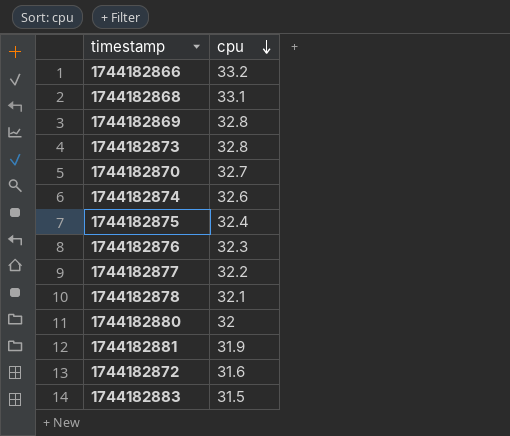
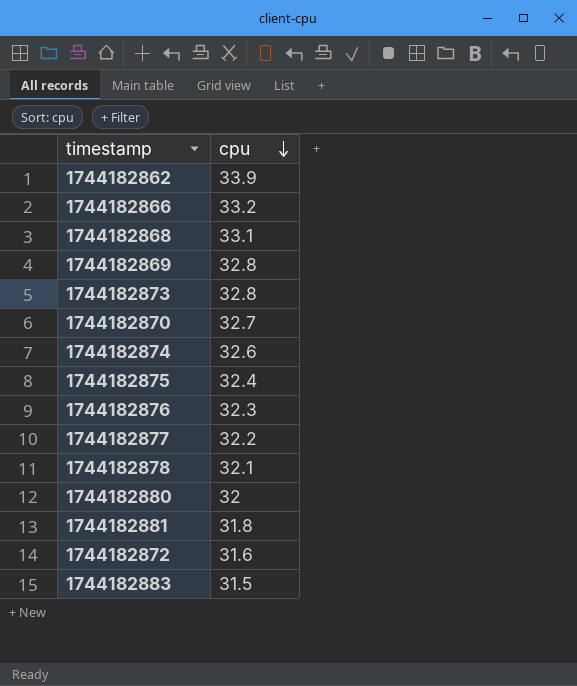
row 1744182862: none -> 33.9
1744182881 | cpu: 31.9 -> 31.8

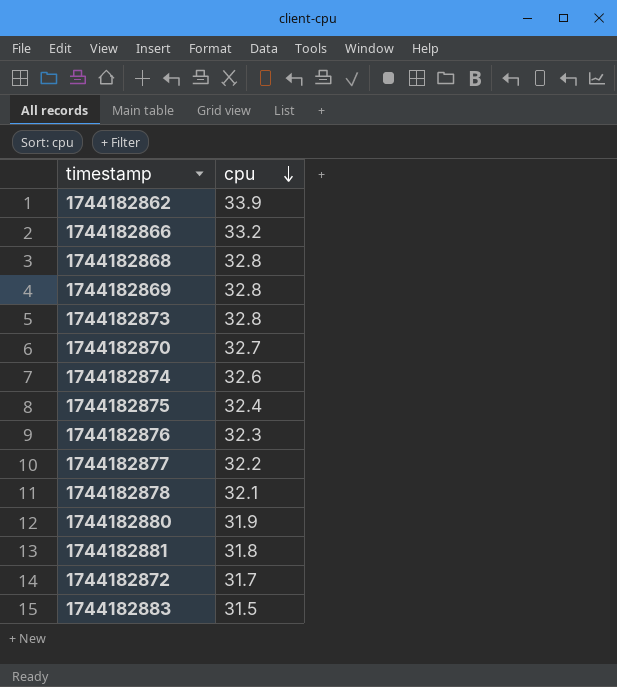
1744182868 | cpu: 33.1 -> 32.8
1744182880 | cpu: 32 -> 31.9
1744182872 | cpu: 31.6 -> 31.7

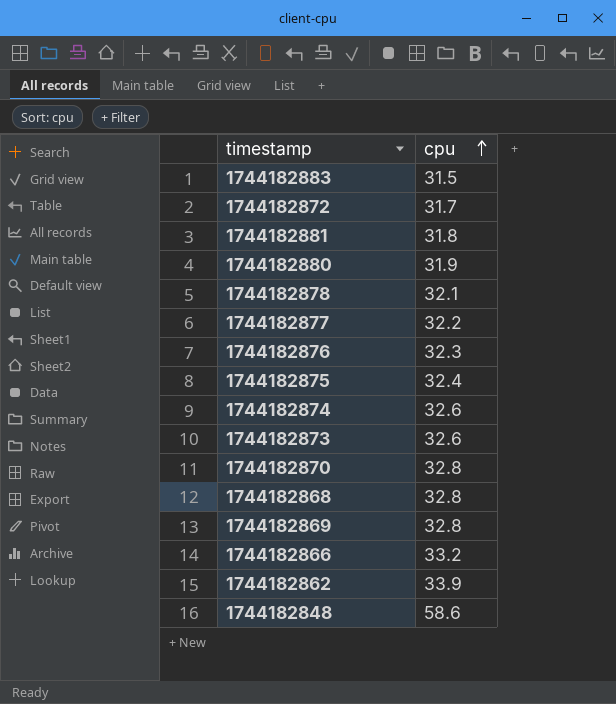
row order: cpu descending -> cpu ascending
1744182873 | cpu: 32.8 -> 32.6
1744182870 | cpu: 32.7 -> 32.8
row 1744182848: none -> 58.6

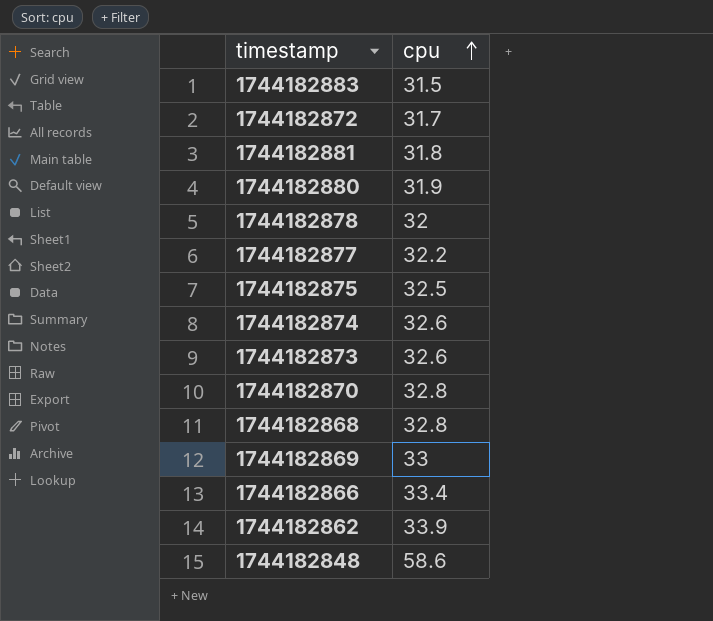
row 1744182876: 32.3 -> none
1744182878 | cpu: 32.1 -> 32
1744182875 | cpu: 32.4 -> 32.5
1744182869 | cpu: 32.8 -> 33
1744182866 | cpu: 33.2 -> 33.4

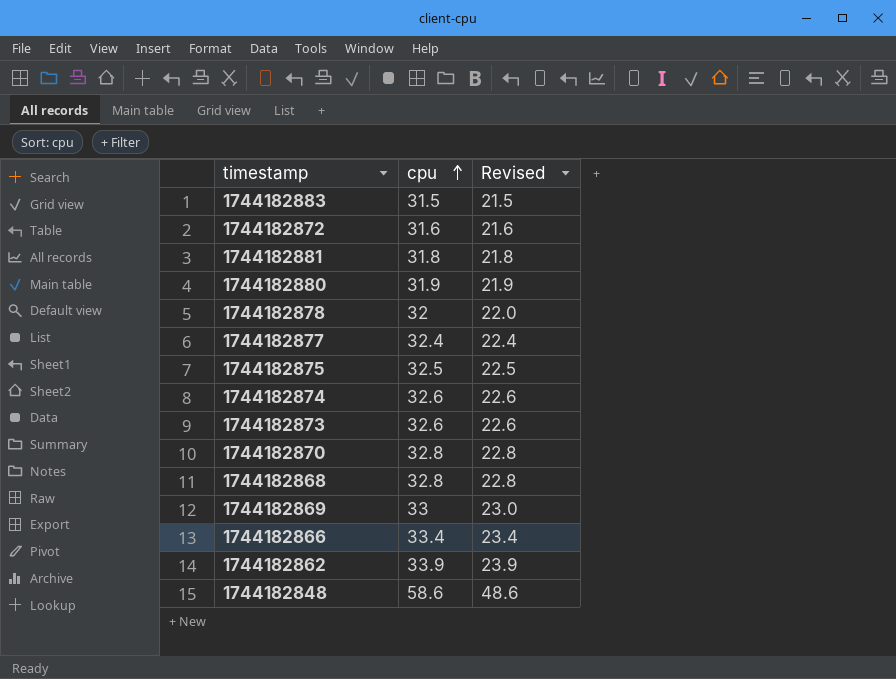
column Revised | formula: none -> [cpu] - 10
1744182872 | cpu: 31.7 -> 31.6
1744182877 | cpu: 32.2 -> 32.4

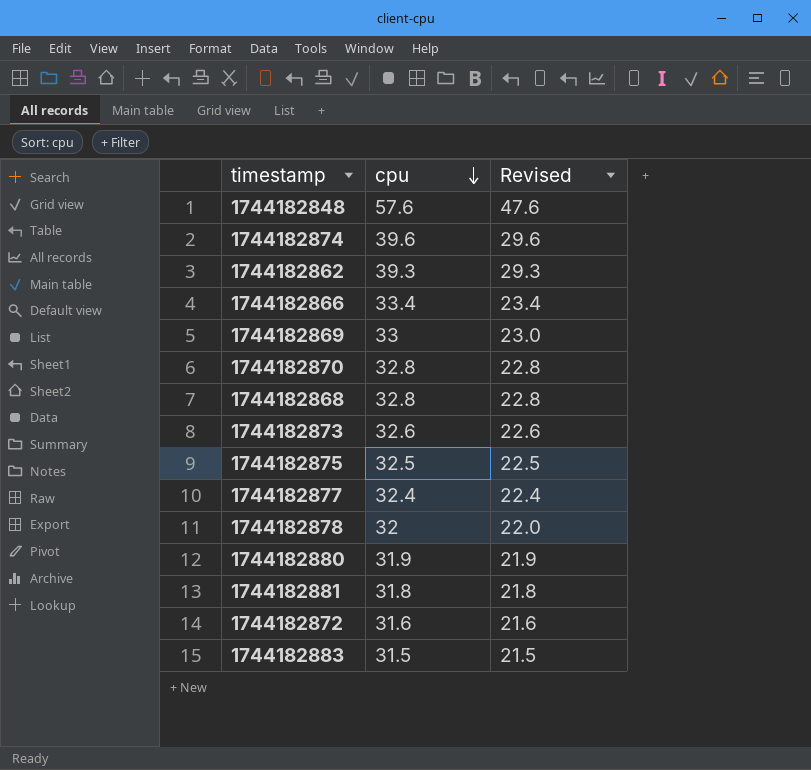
row order: cpu ascending -> cpu descending
1744182848 | cpu: 58.6 -> 57.6
1744182848 | Revised: 48.6 -> 47.6
1744182874 | cpu: 32.6 -> 39.6
1744182874 | Revised: 22.6 -> 29.6
1744182862 | cpu: 33.9 -> 39.3
1744182862 | Revised: 23.9 -> 29.3

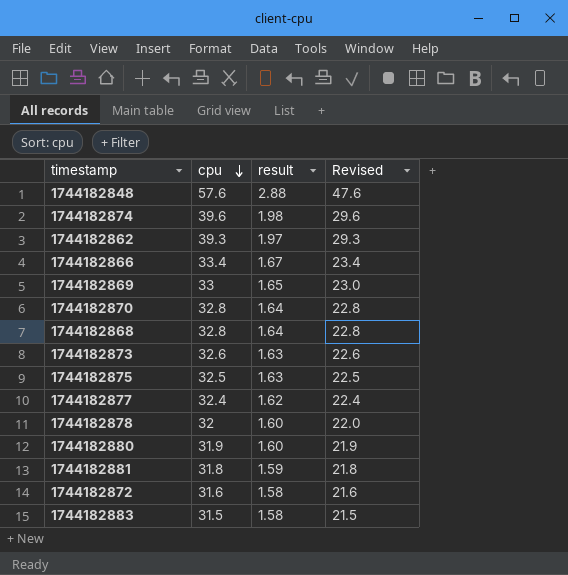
column result | formula: none -> [cpu] * 0.05

